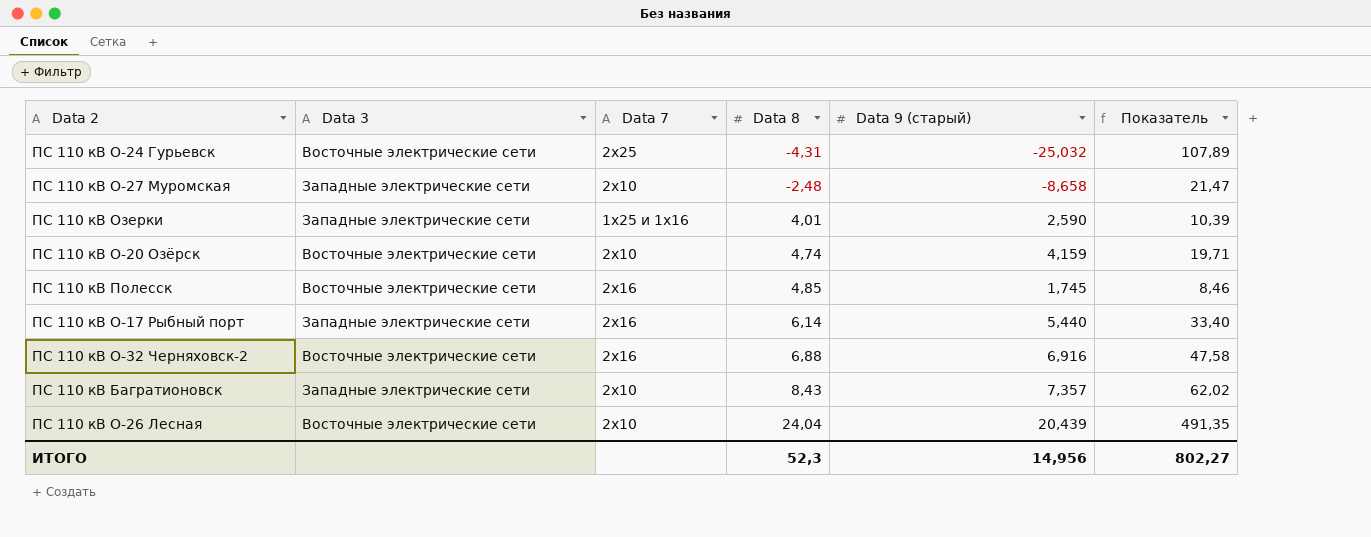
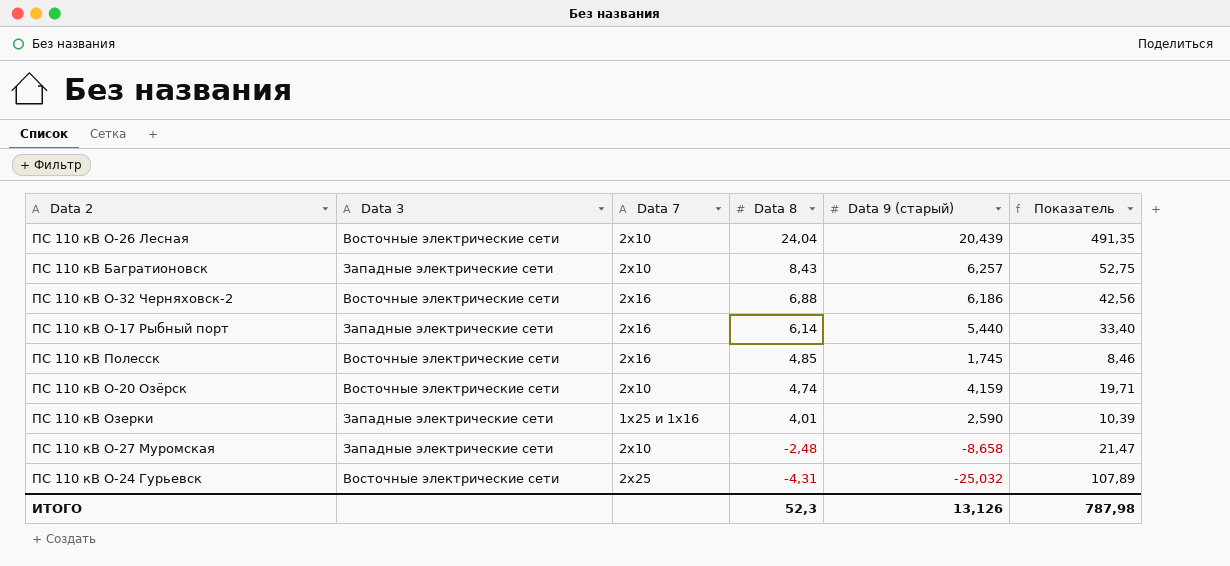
row order: Data 8 ascending -> Data 8 descending
ПС 110 кВ Багратионовск | Data 9 (старый): 7,357 -> 6,257
ПС 110 кВ Багратионовск | Показатель: 62,02 -> 52,75
ПС 110 кВ О-32 Черняховск-2 | Data 9 (старый): 6,916 -> 6,186
ПС 110 кВ О-32 Черняховск-2 | Показатель: 47,58 -> 42,56
ИТОГО | Data 9 (старый): 14,956 -> 13,126
ИТОГО | Показатель: 802,27 -> 787,98

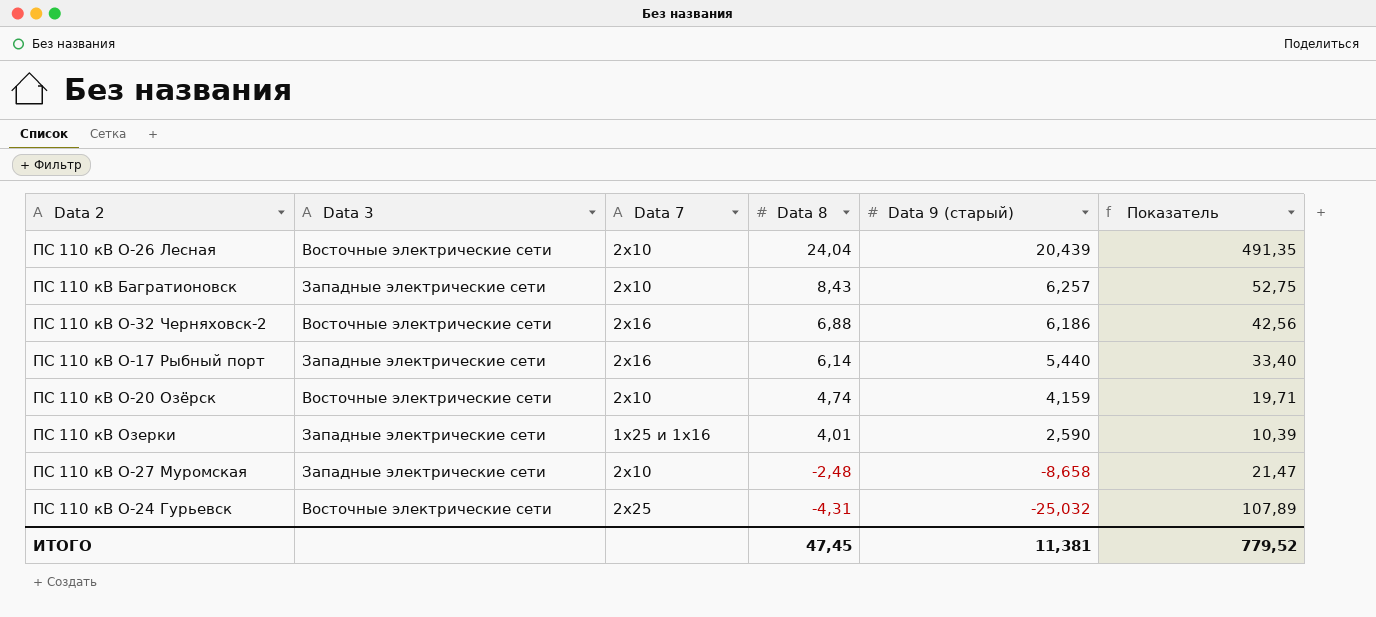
row ПС 110 кВ Полесск: Восточные электрические сети | 2х16 | 4,85 | 1,745 | 8,46 -> none
ИТОГО | Data 8: 52,3 -> 47,45
ИТОГО | Data 9 (старый): 13,126 -> 11,381
ИТОГО | Показатель: 787,98 -> 779,52

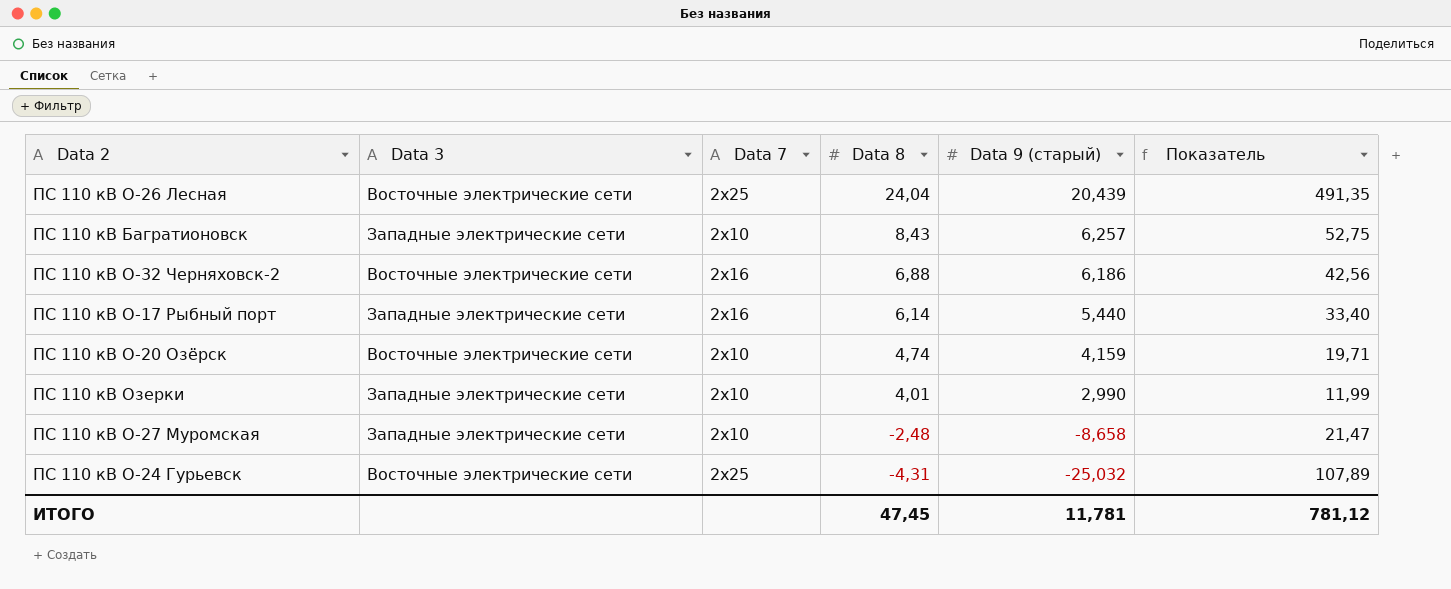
ПС 110 кВ О-26 Лесная | Data 7: 2х10 -> 2х25
ПС 110 кВ Озерки | Data 7: 1х25 и 1х16 -> 2х10
ПС 110 кВ Озерки | Data 9 (старый): 2,590 -> 2,990
ПС 110 кВ Озерки | Показатель: 10,39 -> 11,99
ИТОГО | Data 9 (старый): 11,381 -> 11,781
ИТОГО | Показатель: 779,52 -> 781,12

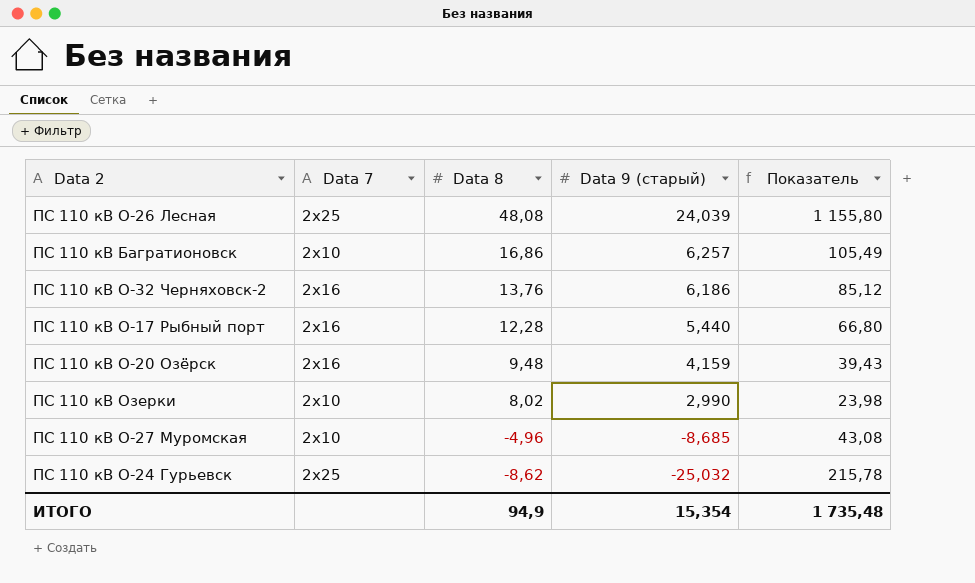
column Data 3 | position: 2 -> none
ПС 110 кВ О-26 Лесная | Data 8: 24,04 -> 48,08
ПС 110 кВ О-26 Лесная | Data 9 (старый): 20,439 -> 24,039
ПС 110 кВ О-26 Лесная | Показатель: 491,35 -> 1 155,80
ПС 110 кВ Багратионовск | Data 8: 8,43 -> 16,86
ПС 110 кВ Багратионовск | Показатель: 52,75 -> 105,49
ПС 110 кВ О-32 Черняховск-2 | Data 8: 6,88 -> 13,76
ПС 110 кВ О-32 Черняховск-2 | Показатель: 42,56 -> 85,12
ПС 110 кВ О-17 Рыбный порт | Data 8: 6,14 -> 12,28
ПС 110 кВ О-17 Рыбный порт | Показатель: 33,40 -> 66,80
ПС 110 кВ О-20 Озёрск | Data 7: 2х10 -> 2х16
ПС 110 кВ О-20 Озёрск | Data 8: 4,74 -> 9,48
ПС 110 кВ О-20 Озёрск | Показатель: 19,71 -> 39,43
ПС 110 кВ Озерки | Data 8: 4,01 -> 8,02
ПС 110 кВ Озерки | Показатель: 11,99 -> 23,98
ПС 110 кВ О-27 Муромская | Data 8: -2,48 -> -4,96
ПС 110 кВ О-27 Муромская | Data 9 (старый): -8,658 -> -8,685
ПС 110 кВ О-27 Муромская | Показатель: 21,47 -> 43,08
ПС 110 кВ О-24 Гурьевск | Data 8: -4,31 -> -8,62
ПС 110 кВ О-24 Гурьевск | Показатель: 107,89 -> 215,78
ИТОГО | Data 8: 47,45 -> 94,9
ИТОГО | Data 9 (старый): 11,781 -> 15,354
ИТОГО | Показатель: 781,12 -> 1 735,48

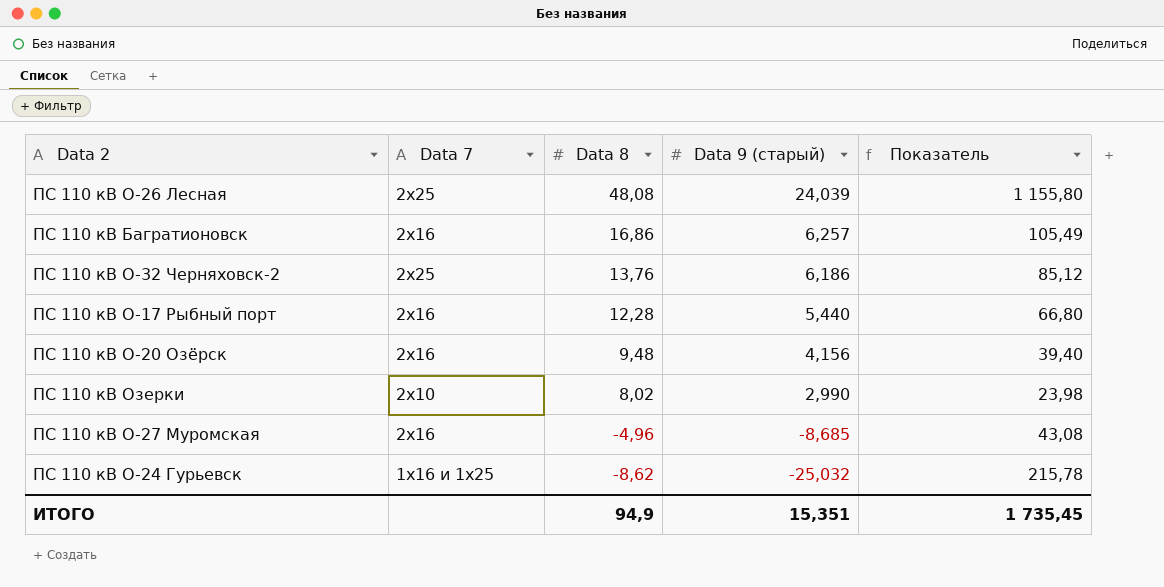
ПС 110 кВ Багратионовск | Data 7: 2х10 -> 2х16
ПС 110 кВ О-32 Черняховск-2 | Data 7: 2х16 -> 2х25
ПС 110 кВ О-20 Озёрск | Data 9 (старый): 4,159 -> 4,156
ПС 110 кВ О-20 Озёрск | Показатель: 39,43 -> 39,40
ПС 110 кВ О-27 Муромская | Data 7: 2х10 -> 2х16
ПС 110 кВ О-24 Гурьевск | Data 7: 2х25 -> 1х16 и 1х25
ИТОГО | Data 9 (старый): 15,354 -> 15,351
ИТОГО | Показатель: 1 735,48 -> 1 735,45

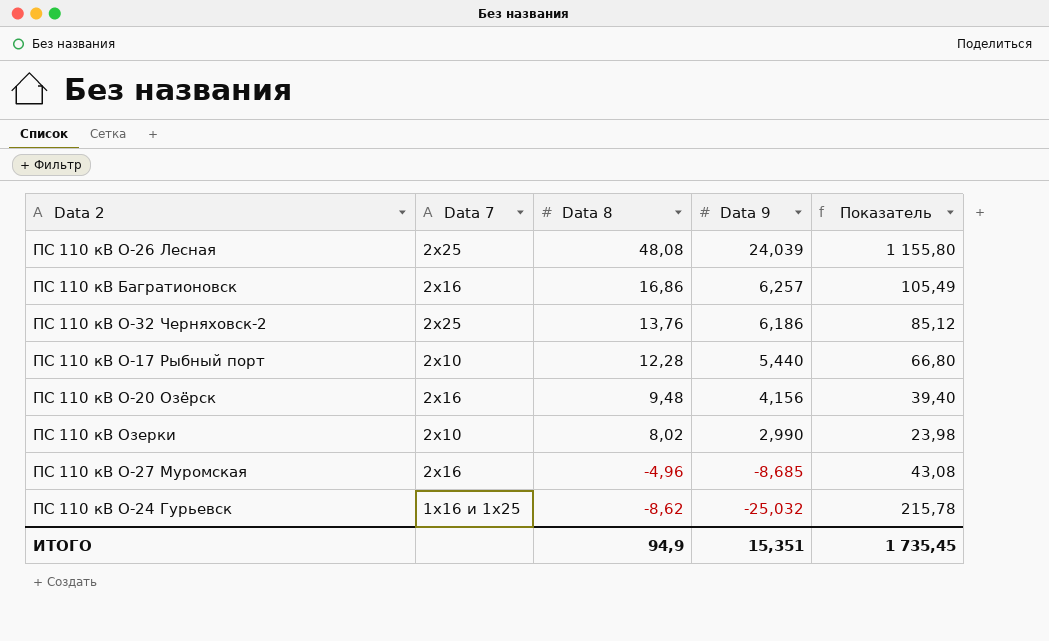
column name: Data 9 (старый) -> Data 9
ПС 110 кВ О-17 Рыбный порт | Data 7: 2х16 -> 2х10

